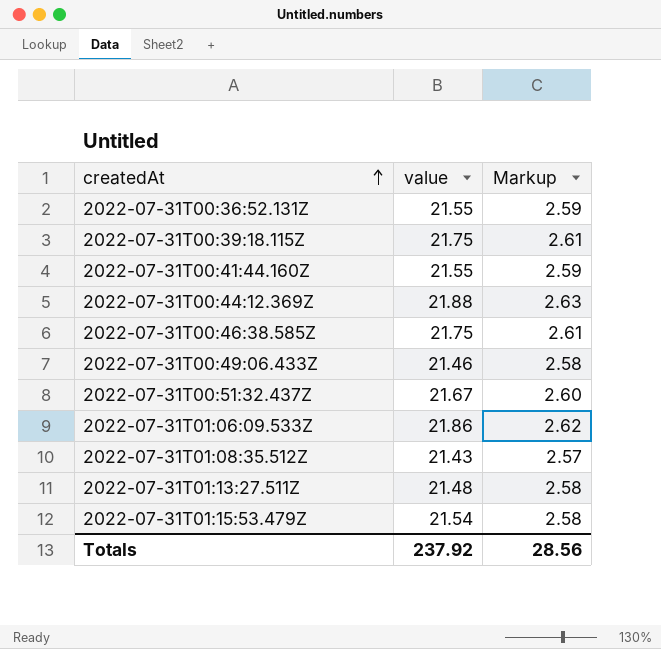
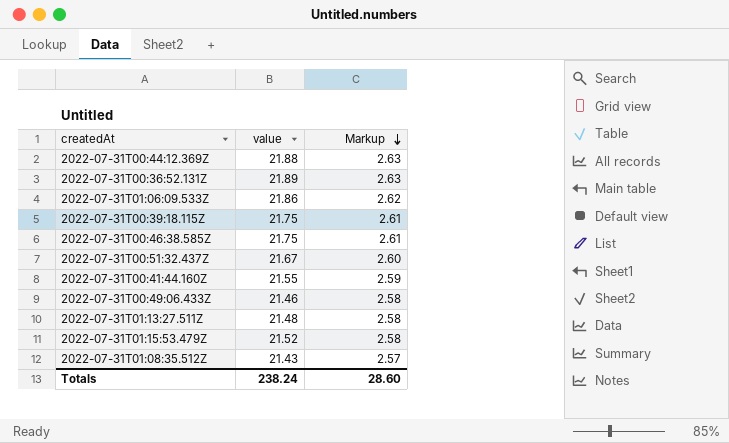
row order: createdAt ascending -> Markup descending
2022-07-31T00:36:52.131Z | value: 21.55 -> 21.89
2022-07-31T00:36:52.131Z | Markup: 2.59 -> 2.63
2022-07-31T01:15:53.479Z | value: 21.54 -> 21.52
Totals | value: 237.92 -> 238.24
Totals | Markup: 28.56 -> 28.60

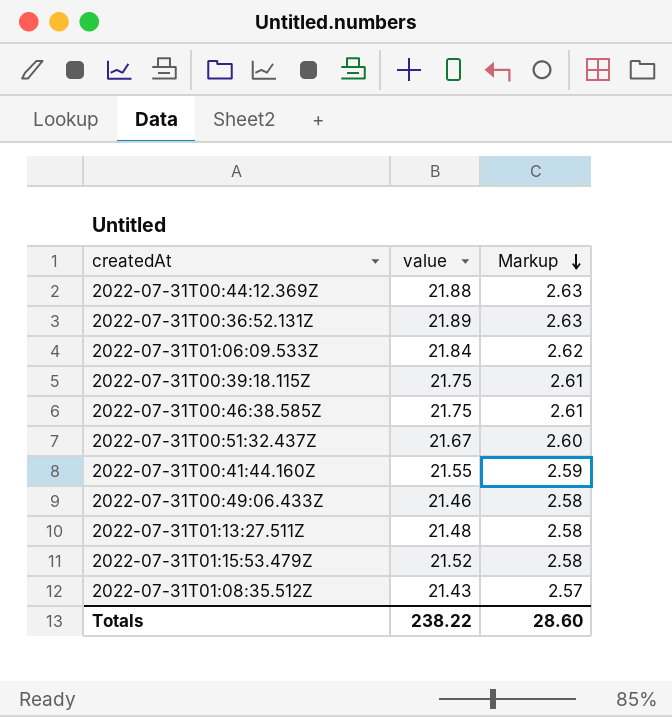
2022-07-31T01:06:09.533Z | value: 21.86 -> 21.84
Totals | value: 238.24 -> 238.22

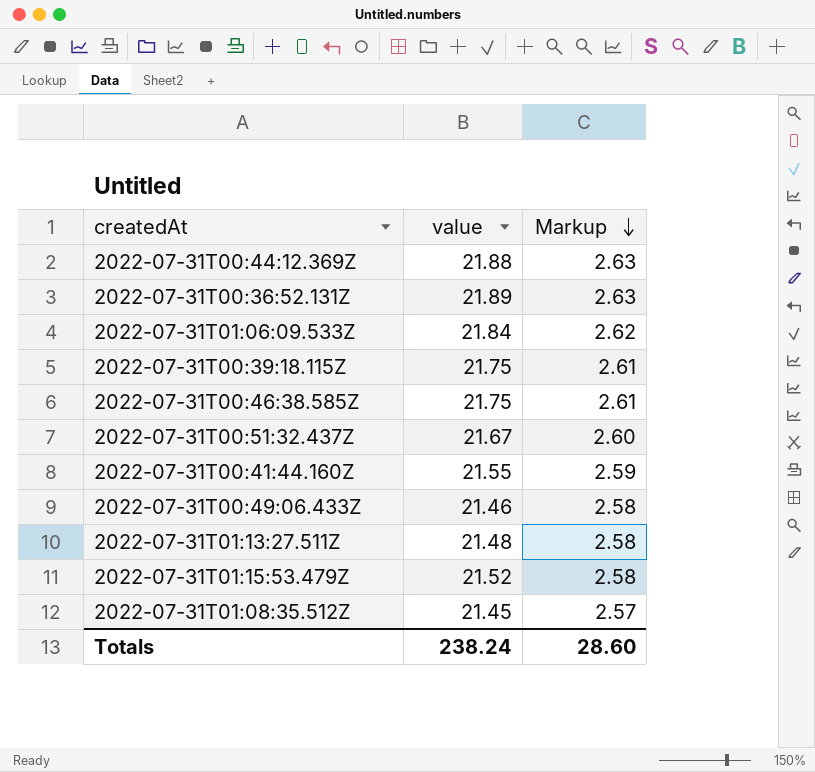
2022-07-31T01:08:35.512Z | value: 21.43 -> 21.45
Totals | value: 238.22 -> 238.24

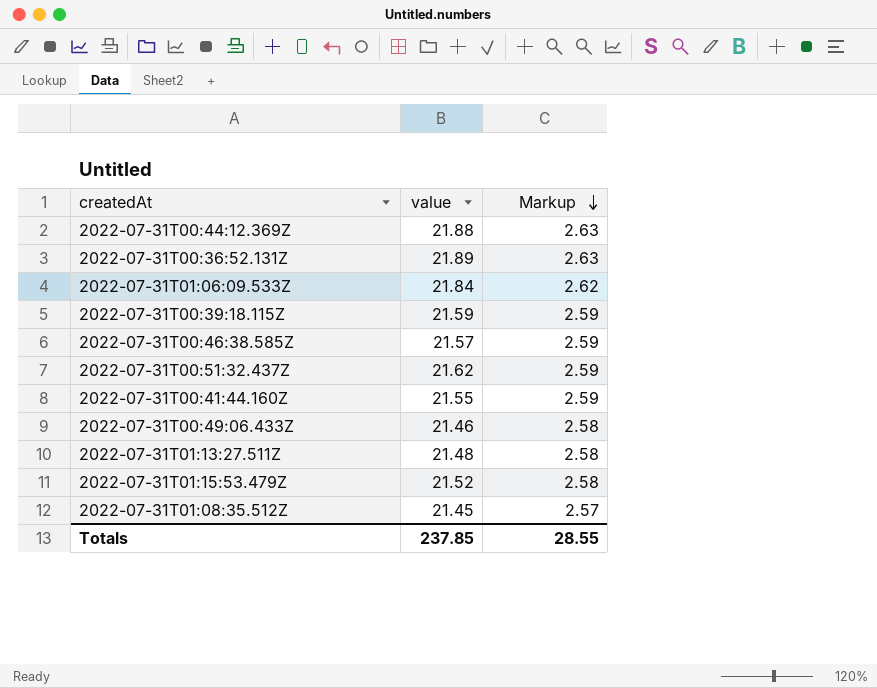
2022-07-31T00:39:18.115Z | value: 21.75 -> 21.59
2022-07-31T00:39:18.115Z | Markup: 2.61 -> 2.59
2022-07-31T00:46:38.585Z | value: 21.75 -> 21.57
2022-07-31T00:46:38.585Z | Markup: 2.61 -> 2.59
2022-07-31T00:51:32.437Z | value: 21.67 -> 21.62
2022-07-31T00:51:32.437Z | Markup: 2.60 -> 2.59
Totals | value: 238.24 -> 237.85
Totals | Markup: 28.60 -> 28.55

